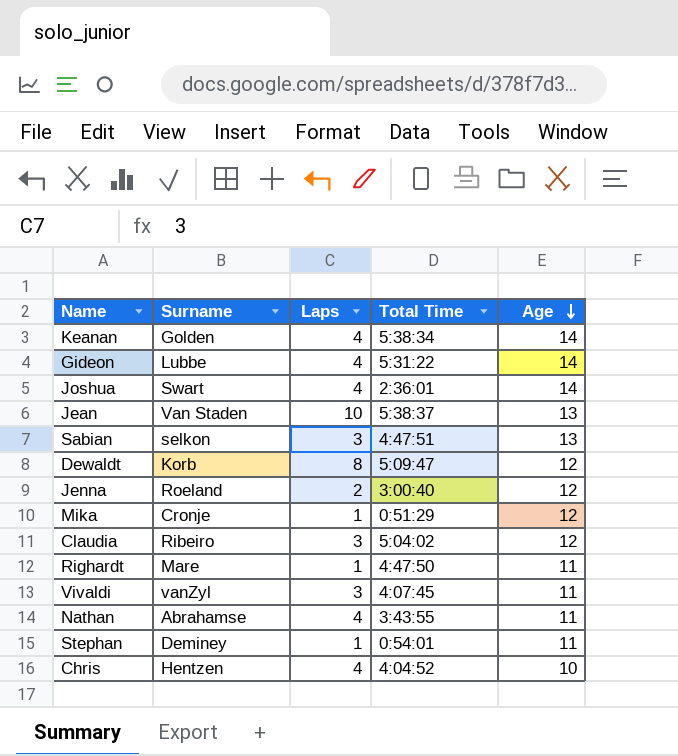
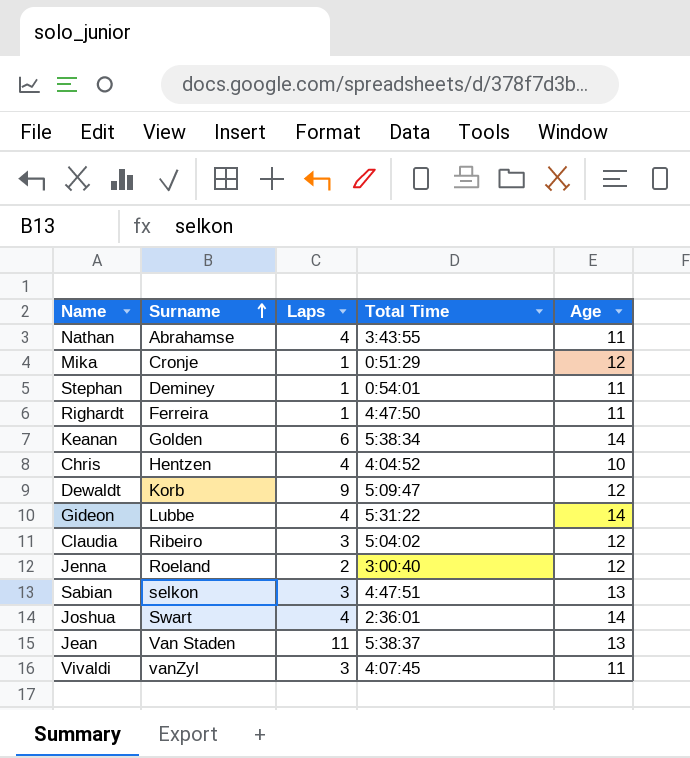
row order: Age descending -> Surname ascending
Righardt | Surname: Mare -> Ferreira
Keanan | Laps: 4 -> 6
Dewaldt | Laps: 8 -> 9
Jean | Laps: 10 -> 11

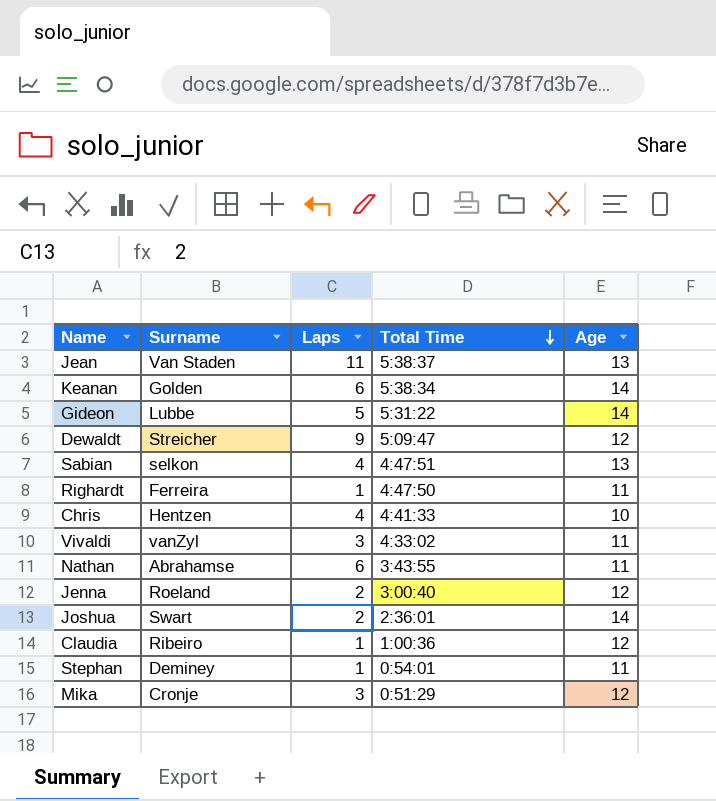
row order: Surname ascending -> Total Time descending
Gideon | Laps: 4 -> 5
Dewaldt | Surname: Korb -> Streicher
Sabian | Laps: 3 -> 4
Chris | Total Time: 4:04:52 -> 4:41:33
Vivaldi | Total Time: 4:07:45 -> 4:33:02
Nathan | Laps: 4 -> 6
Joshua | Laps: 4 -> 2
Claudia | Laps: 3 -> 1
Claudia | Total Time: 5:04:02 -> 1:00:36
Mika | Laps: 1 -> 3

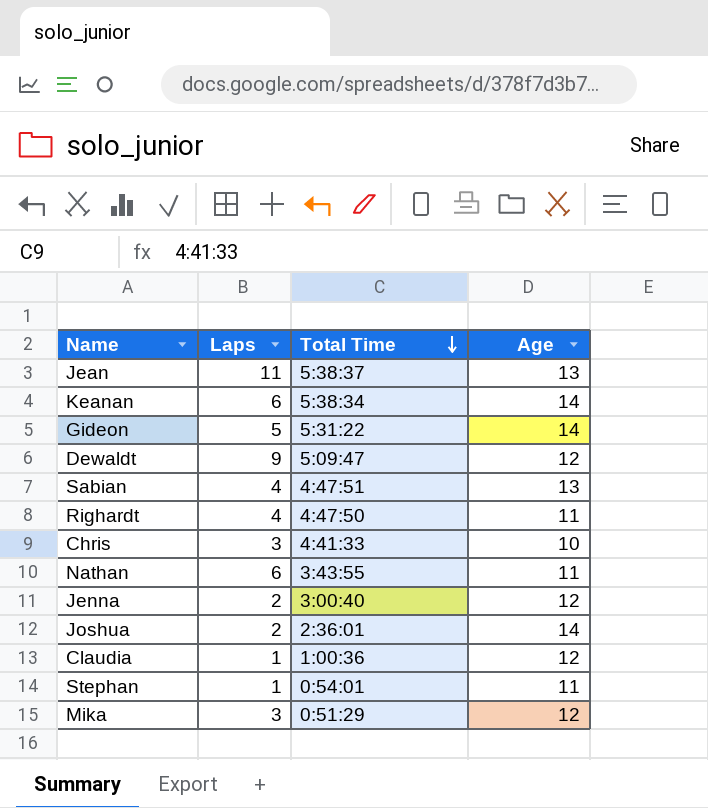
column Surname | position: 2 -> none
row Vivaldi: vanZyl | 3 | 4:33:02 | 11 -> none
Righardt | Laps: 1 -> 4
Chris | Laps: 4 -> 3

